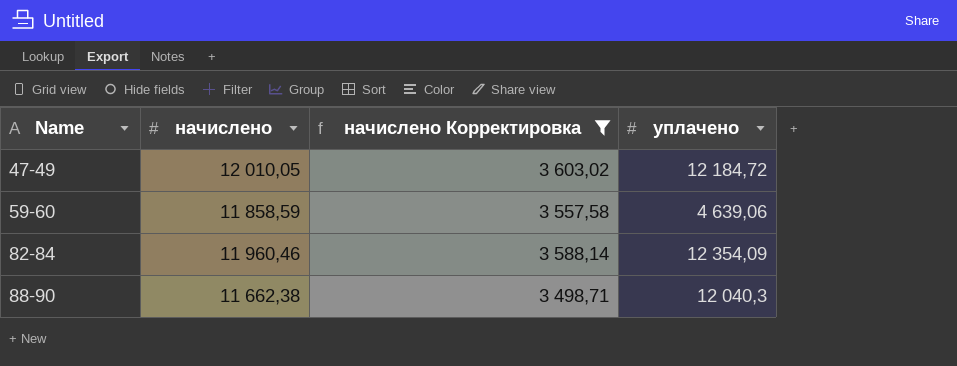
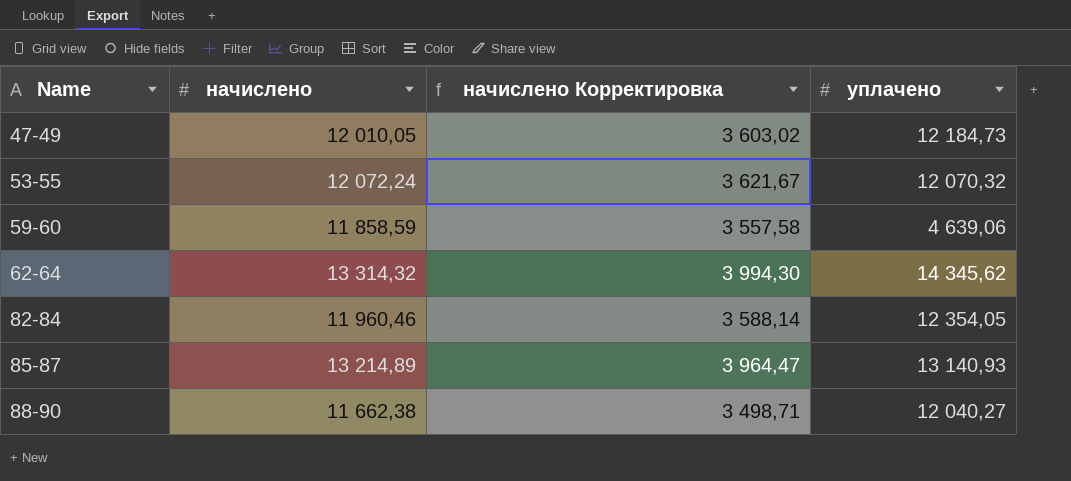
filter: начислено Корректировка <= 3 603,02 -> none
47-49 | уплачено: 12 184,72 -> 12 184,73
82-84 | уплачено: 12 354,09 -> 12 354,05
88-90 | уплачено: 12 040,3 -> 12 040,27

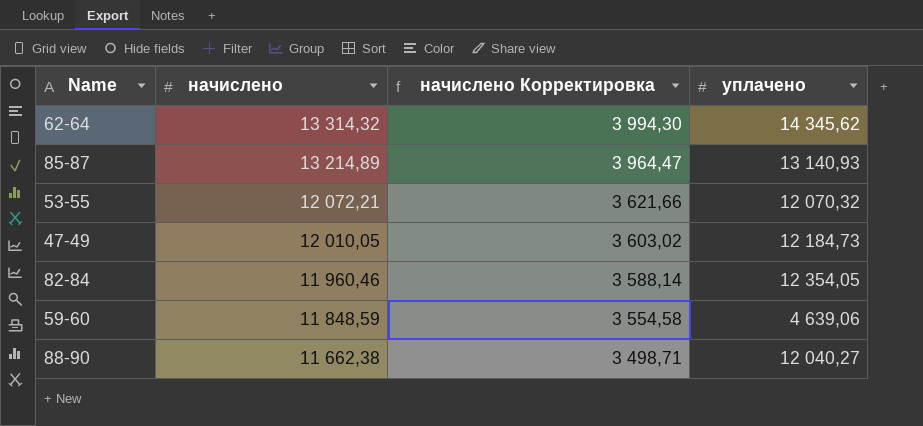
row order: Name ascending -> начислено descending
53-55 | начислено: 12 072,24 -> 12 072,21
53-55 | начислено Корректировка: 3 621,67 -> 3 621,66
59-60 | начислено: 11 858,59 -> 11 848,59
59-60 | начислено Корректировка: 3 557,58 -> 3 554,58

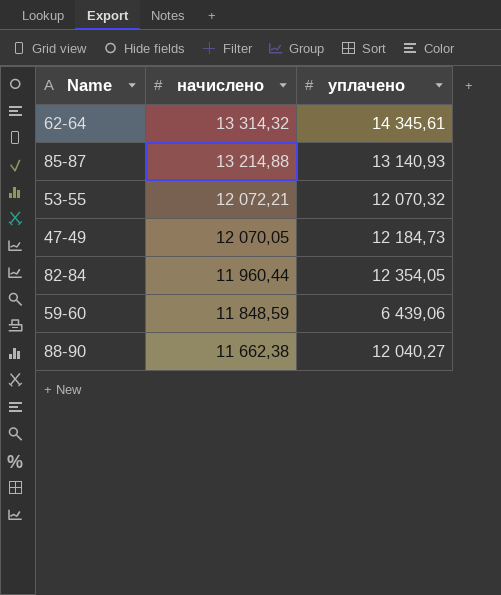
column начислено Корректировка | formula: [начислено] * 0,3 -> none
62-64 | уплачено: 14 345,62 -> 14 345,61
85-87 | начислено: 13 214,89 -> 13 214,88
47-49 | начислено: 12 010,05 -> 12 070,05
82-84 | начислено: 11 960,46 -> 11 960,44
59-60 | уплачено: 4 639,06 -> 6 439,06

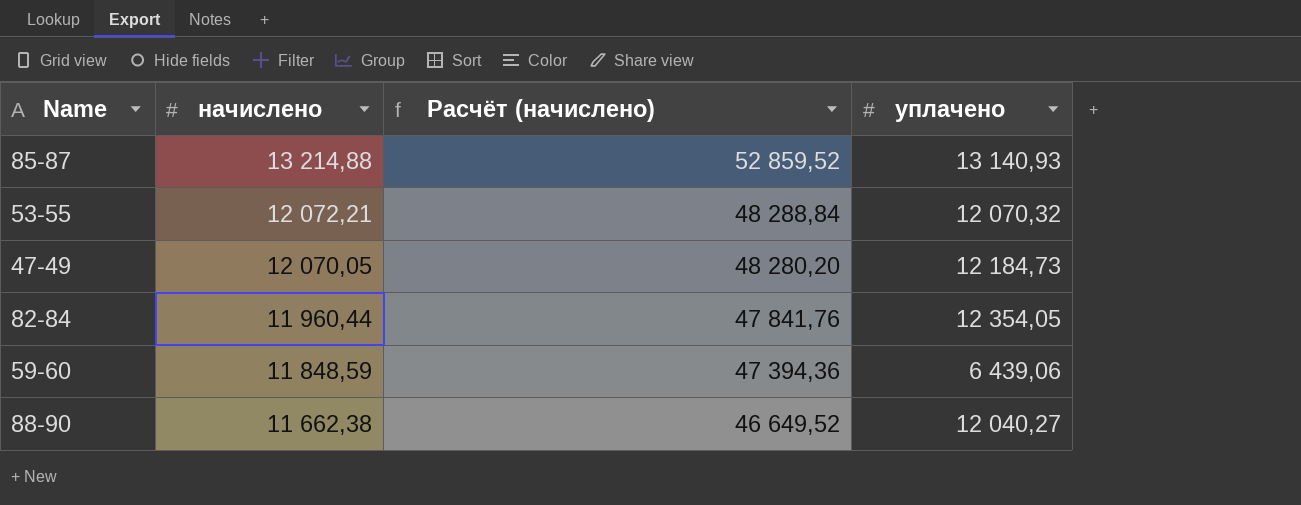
column Расчёт (начислено) | formula: none -> [начислено] * 4
row 62-64: 13 314,32 | 14 345,61 -> none

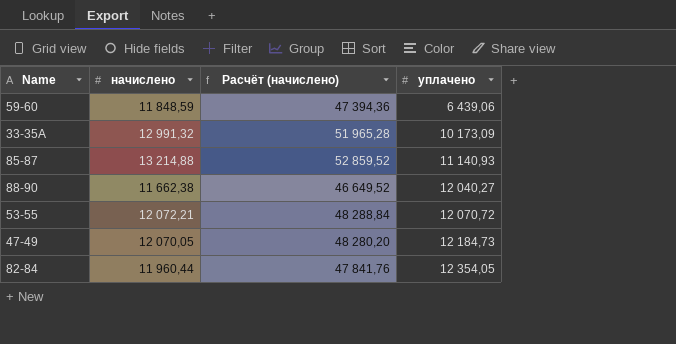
row order: начислено descending -> уплачено ascending
row 33-35А: none -> 12 991,32 | 51 965,28 | 10 173,09
85-87 | уплачено: 13 140,93 -> 11 140,93
53-55 | уплачено: 12 070,32 -> 12 070,72

